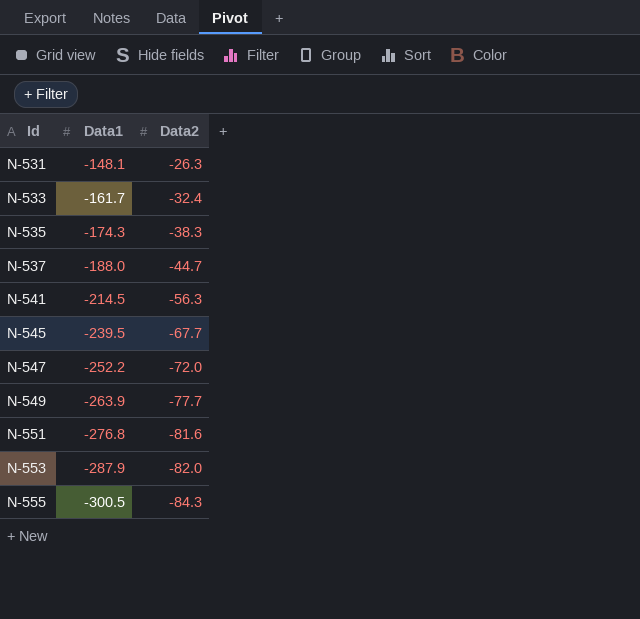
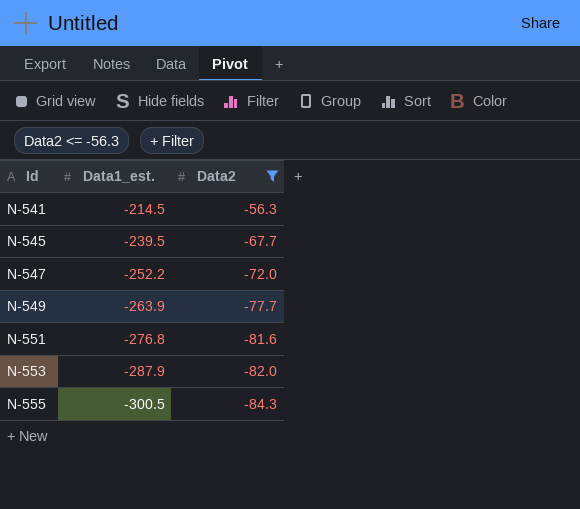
filter: none -> Data2 <= -56.3
column name: Data1 -> Data1_est.

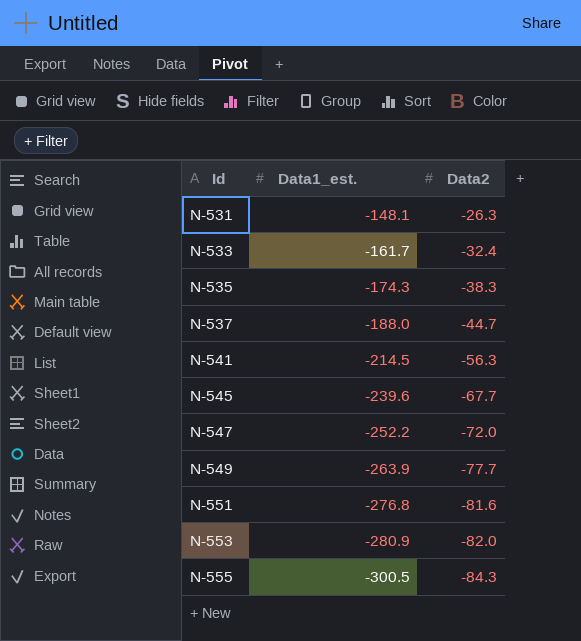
filter: Data2 <= -56.3 -> none
N-545 | Data1_est.: -239.5 -> -239.6
N-553 | Data1_est.: -287.9 -> -280.9

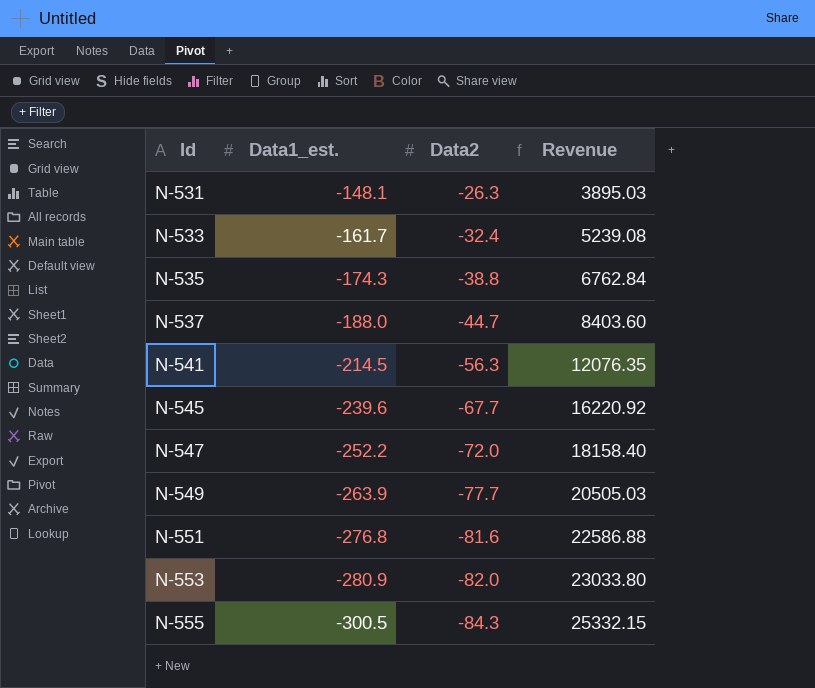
column Revenue | formula: none -> [Data1_est.] * [Data2]
N-535 | Data2: -38.3 -> -38.8

